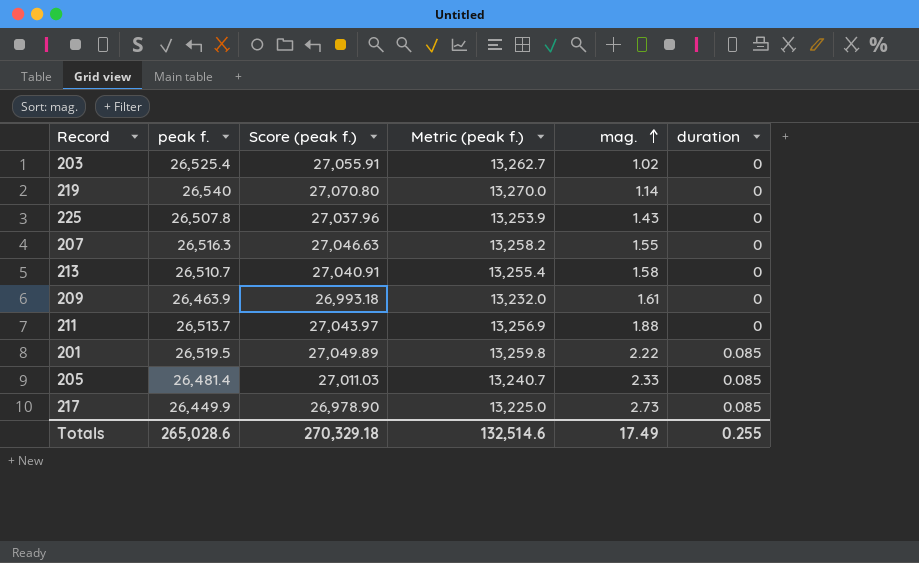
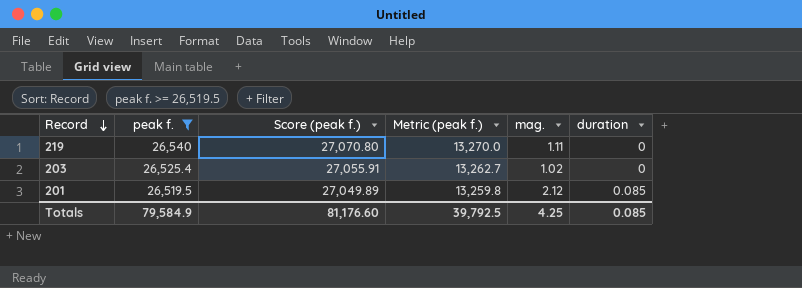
filter: none -> peak f. >= 26,519.5
row order: mag. ascending -> Record descending
219 | mag.: 1.14 -> 1.11
201 | mag.: 2.22 -> 2.12
Totals | peak f.: 265,028.6 -> 79,584.9
Totals | Score (peak f.): 270,329.18 -> 81,176.60
Totals | Metric (peak f.): 132,514.6 -> 39,792.5
Totals | mag.: 17.49 -> 4.25
Totals | duration: 0.255 -> 0.085

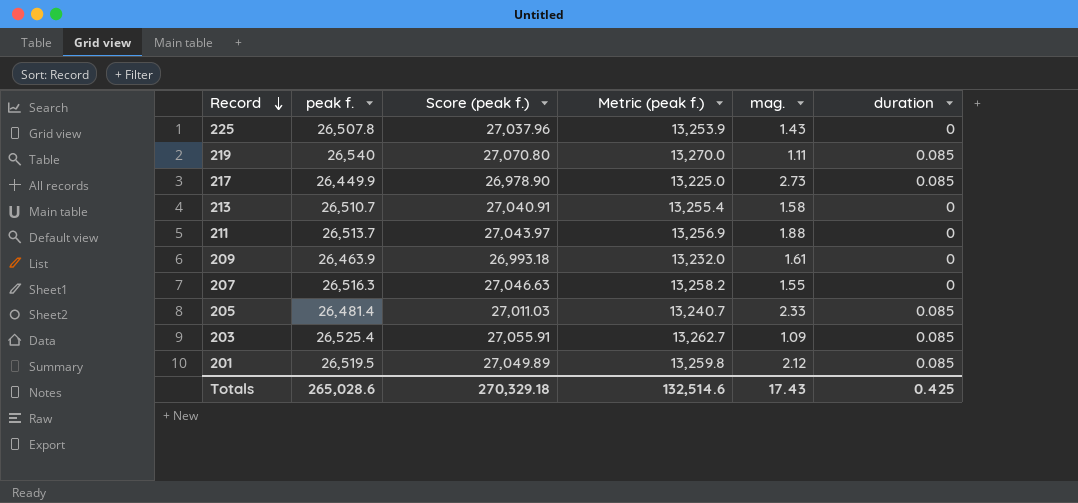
filter: peak f. >= 26,519.5 -> none
219 | duration: 0 -> 0.085
203 | mag.: 1.02 -> 1.09
203 | duration: 0 -> 0.085
Totals | peak f.: 79,584.9 -> 265,028.6
Totals | Score (peak f.): 81,176.60 -> 270,329.18
Totals | Metric (peak f.): 39,792.5 -> 132,514.6
Totals | mag.: 4.25 -> 17.43
Totals | duration: 0.085 -> 0.425

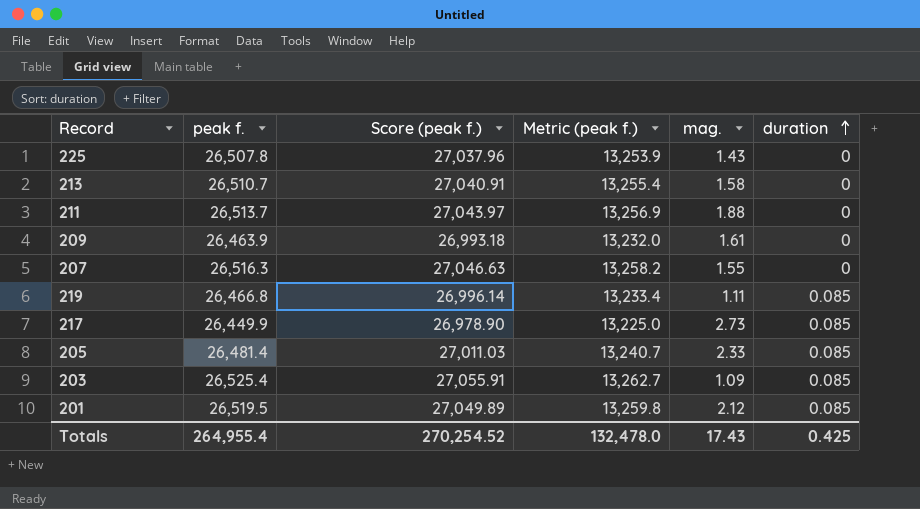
row order: Record descending -> duration ascending
219 | peak f.: 26,540 -> 26,466.8
219 | Score (peak f.): 27,070.80 -> 26,996.14
219 | Metric (peak f.): 13,270.0 -> 13,233.4
Totals | peak f.: 265,028.6 -> 264,955.4
Totals | Score (peak f.): 270,329.18 -> 270,254.52
Totals | Metric (peak f.): 132,514.6 -> 132,478.0

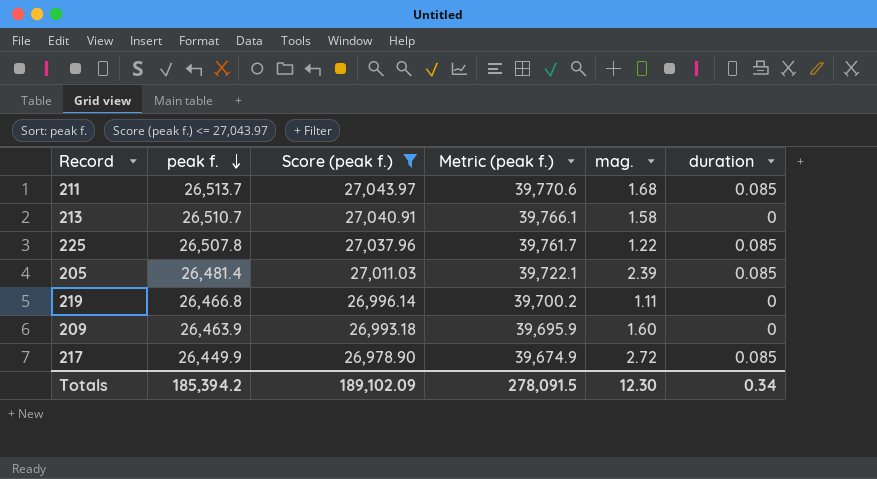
filter: none -> Score (peak f.) <= 27,043.97
row order: duration ascending -> peak f. descending
column Metric (peak f.) | formula: [peak f.] * 0.5 -> [peak f.] * 1.5
211 | mag.: 1.88 -> 1.68
211 | duration: 0 -> 0.085
225 | mag.: 1.43 -> 1.22
225 | duration: 0 -> 0.085
205 | mag.: 2.33 -> 2.39
219 | duration: 0.085 -> 0
209 | mag.: 1.61 -> 1.60
217 | mag.: 2.73 -> 2.72
Totals | peak f.: 264,955.4 -> 185,394.2
Totals | Score (peak f.): 270,254.52 -> 189,102.09
Totals | Metric (peak f.): 132,478.0 -> 278,091.5
Totals | mag.: 17.43 -> 12.30
Totals | duration: 0.425 -> 0.34

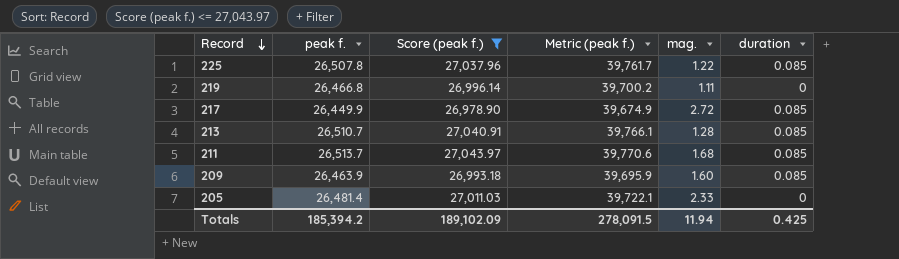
row order: peak f. descending -> Record descending
213 | mag.: 1.58 -> 1.28
213 | duration: 0 -> 0.085
209 | duration: 0 -> 0.085
205 | mag.: 2.39 -> 2.33
205 | duration: 0.085 -> 0
Totals | mag.: 12.30 -> 11.94
Totals | duration: 0.34 -> 0.425

